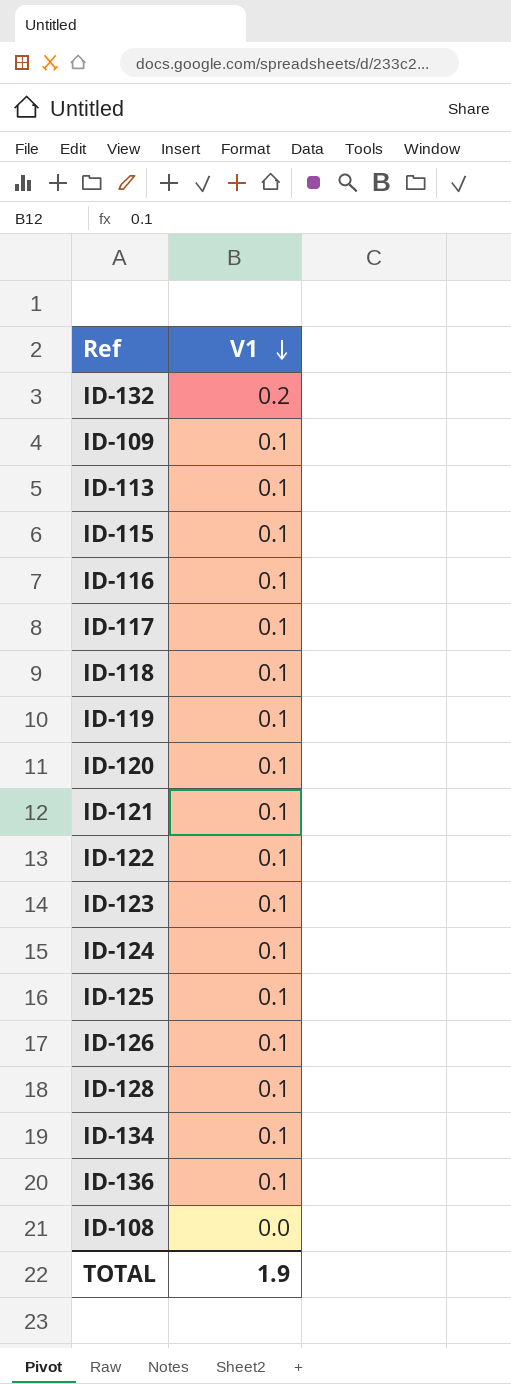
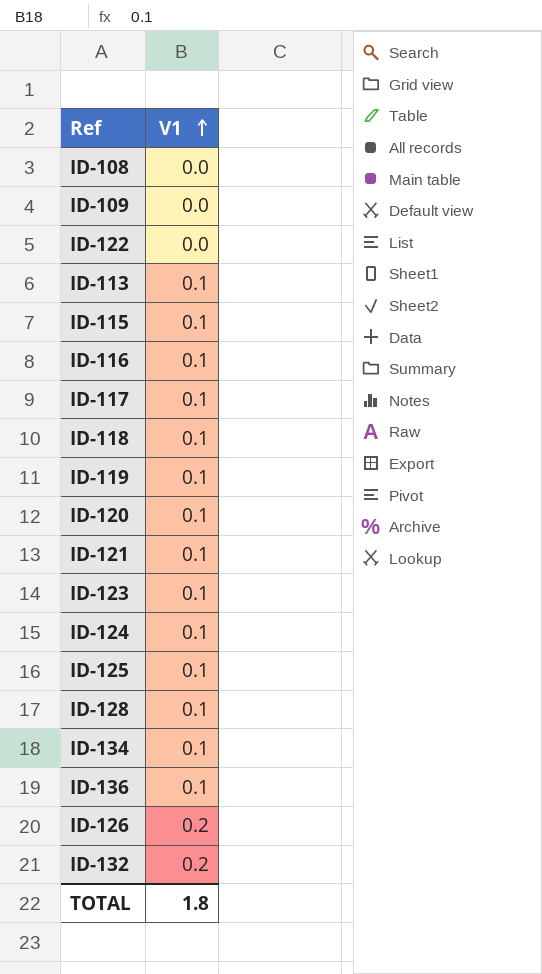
row order: V1 descending -> V1 ascending
ID-109 | V1: 0.1 -> 0.0
ID-122 | V1: 0.1 -> 0.0
ID-126 | V1: 0.1 -> 0.2
TOTAL | V1: 1.9 -> 1.8

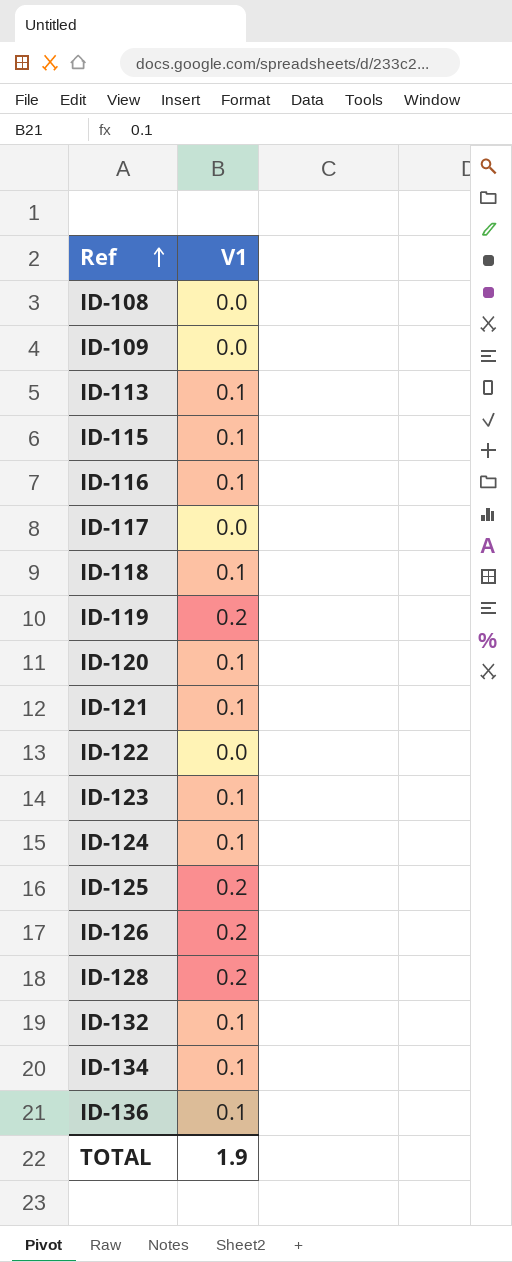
row order: V1 ascending -> Ref ascending
ID-117 | V1: 0.1 -> 0.0
ID-119 | V1: 0.1 -> 0.2
ID-125 | V1: 0.1 -> 0.2
ID-128 | V1: 0.1 -> 0.2
ID-132 | V1: 0.2 -> 0.1
TOTAL | V1: 1.8 -> 1.9

